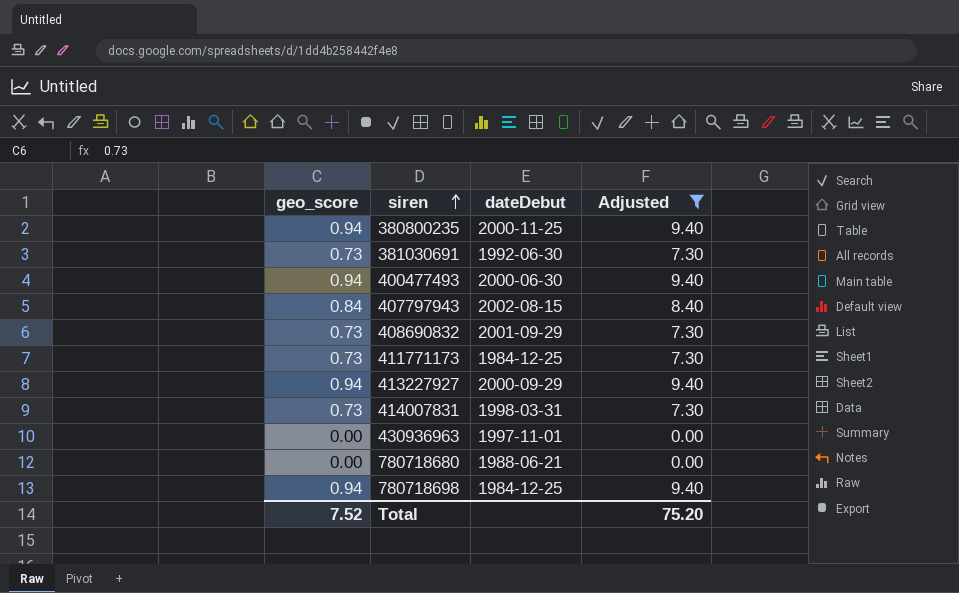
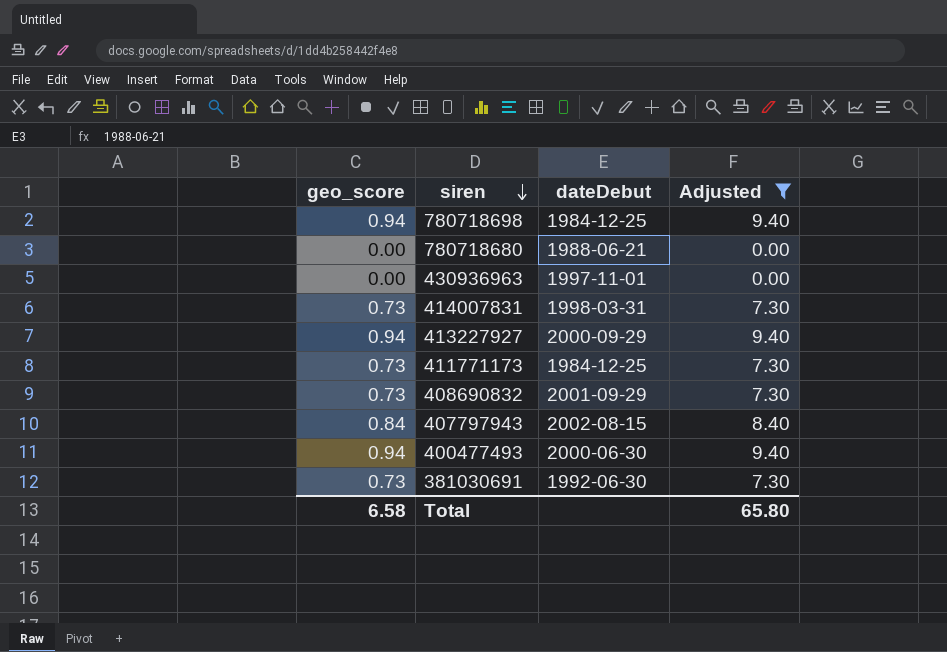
row order: siren ascending -> siren descending
row 380800235: 0.94 | 2000-11-25 | 9.40 -> none
Total | geo_score: 7.52 -> 6.58
Total | Adjusted: 75.20 -> 65.80

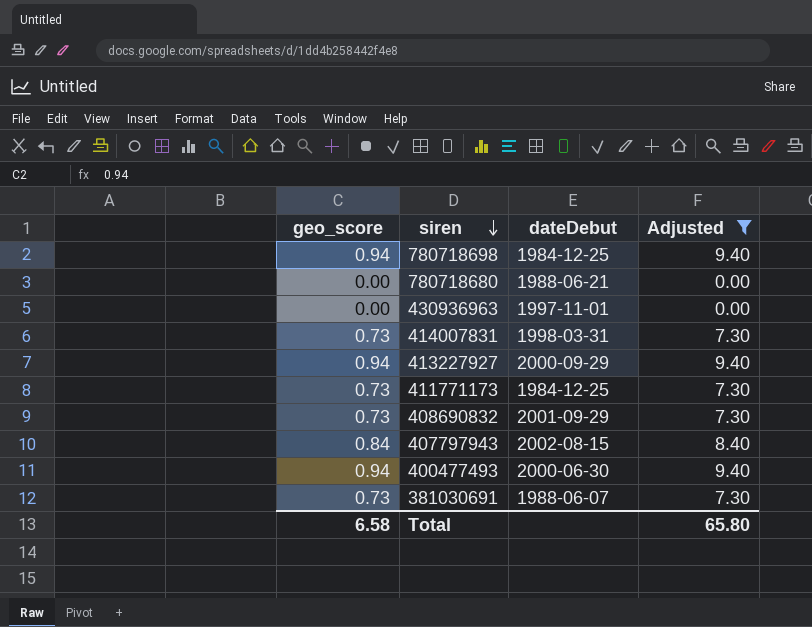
381030691 | dateDebut: 1992-06-30 -> 1988-06-07

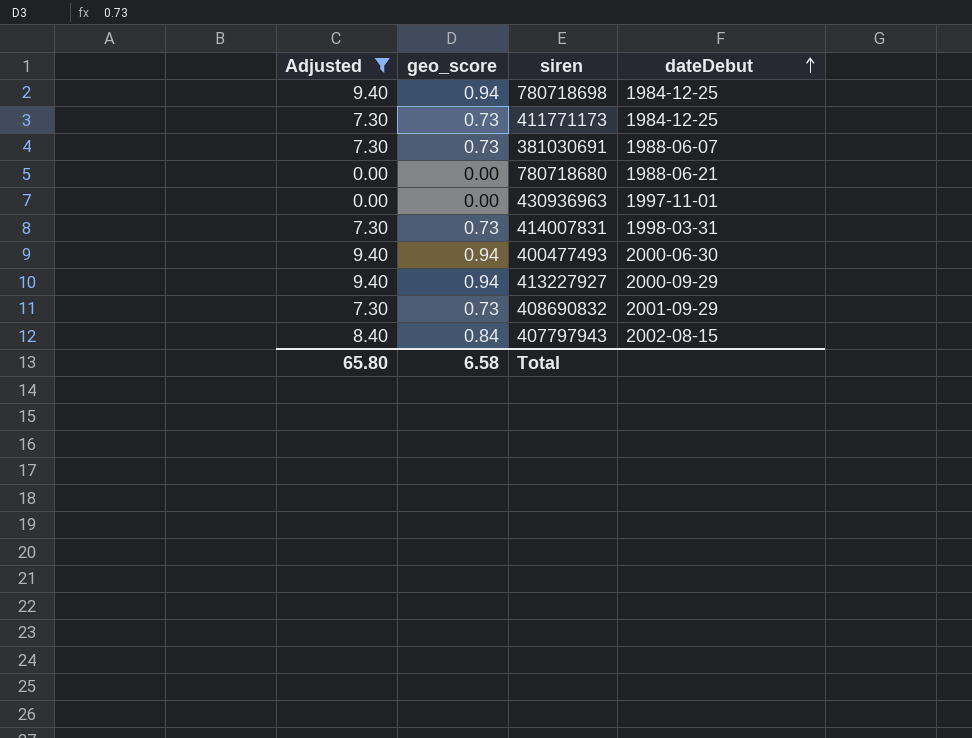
row order: siren descending -> dateDebut ascending
column Adjusted | position: 4 -> 1

